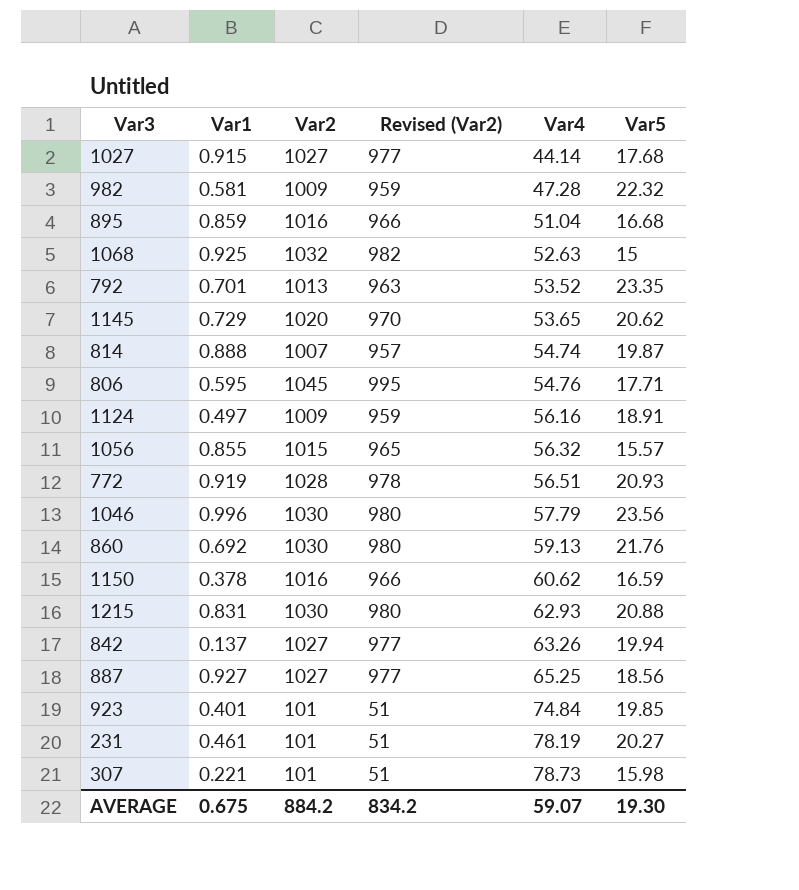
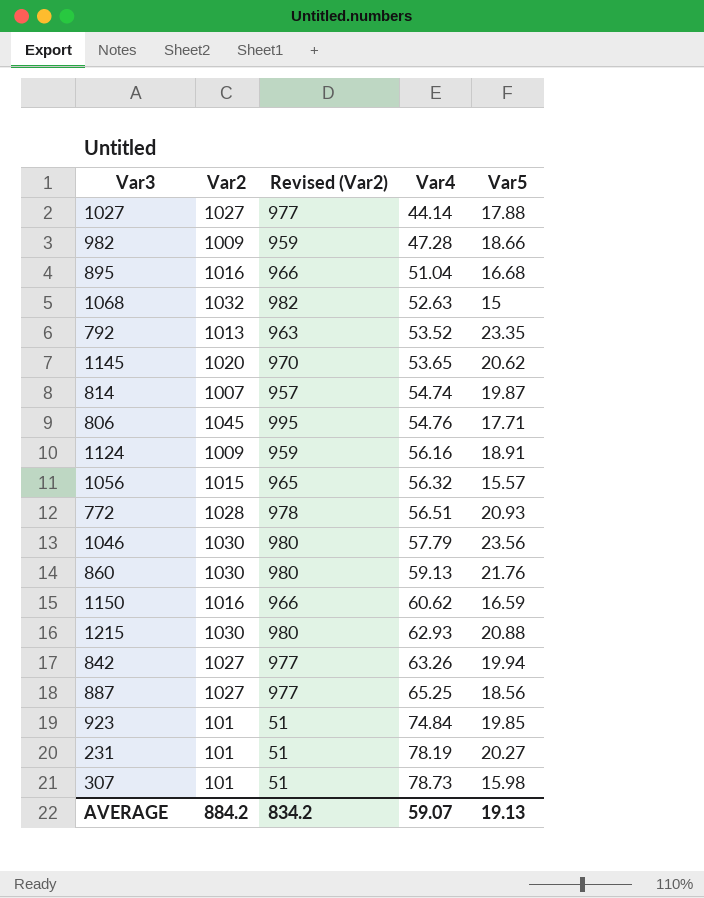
column Var1 | position: 2 -> none
1027 | Var5: 17.68 -> 17.88
982 | Var5: 22.32 -> 18.66
AVERAGE | Var5: 19.30 -> 19.13

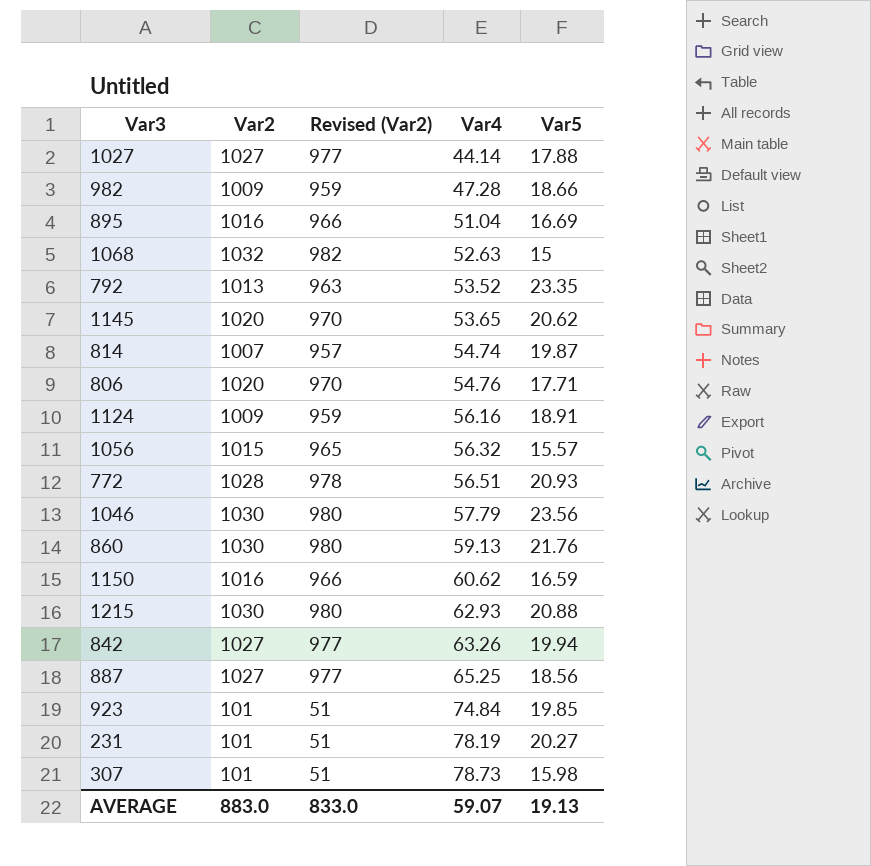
895 | Var5: 16.68 -> 16.69
806 | Var2: 1045 -> 1020
806 | Revised (Var2): 995 -> 970
AVERAGE | Var2: 884.2 -> 883.0
AVERAGE | Revised (Var2): 834.2 -> 833.0

